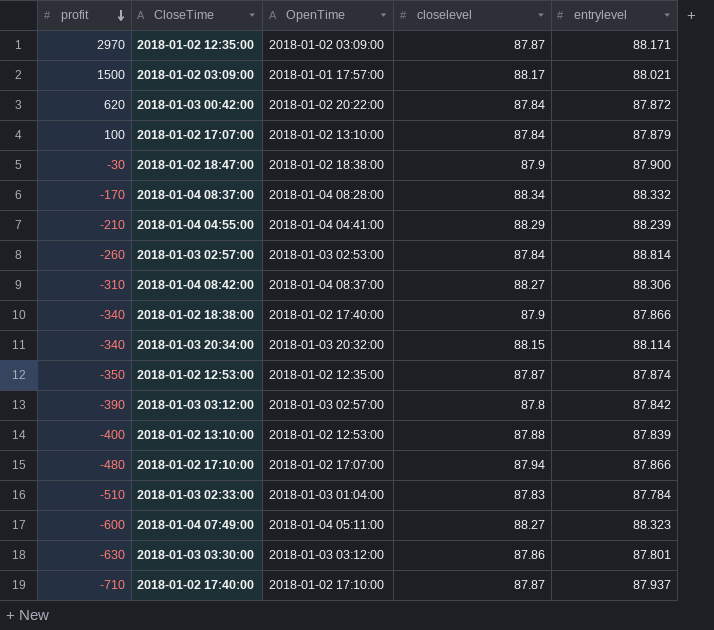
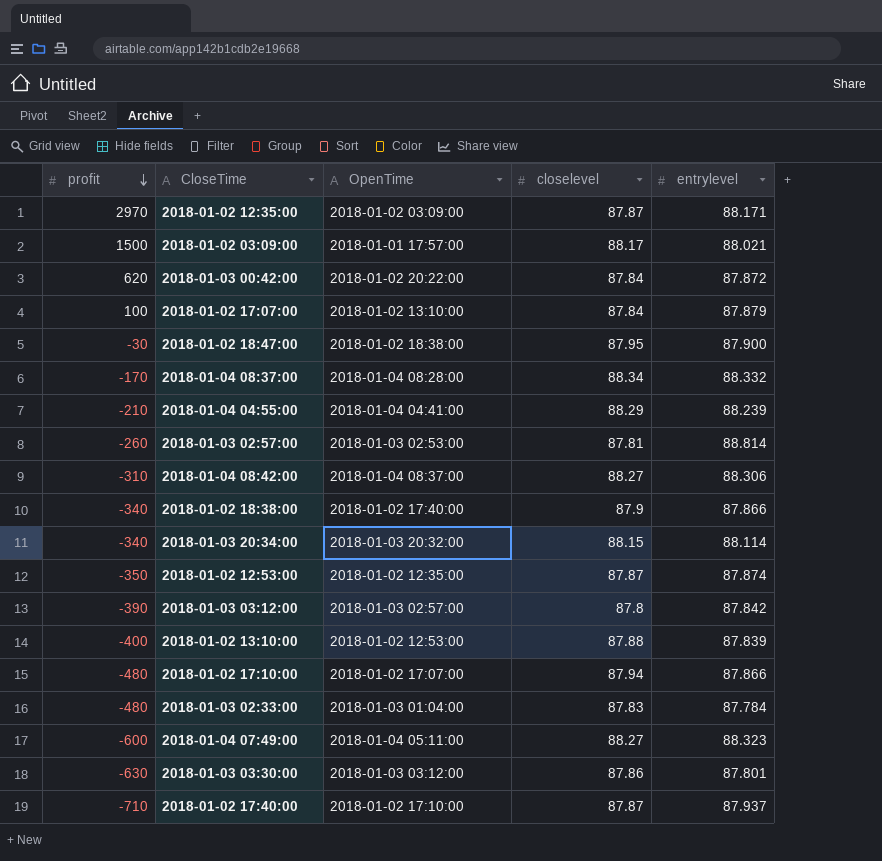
2018-01-02 18:47:00 | closelevel: 87.9 -> 87.95
2018-01-03 02:57:00 | closelevel: 87.84 -> 87.81
2018-01-03 02:33:00 | profit: -510 -> -480

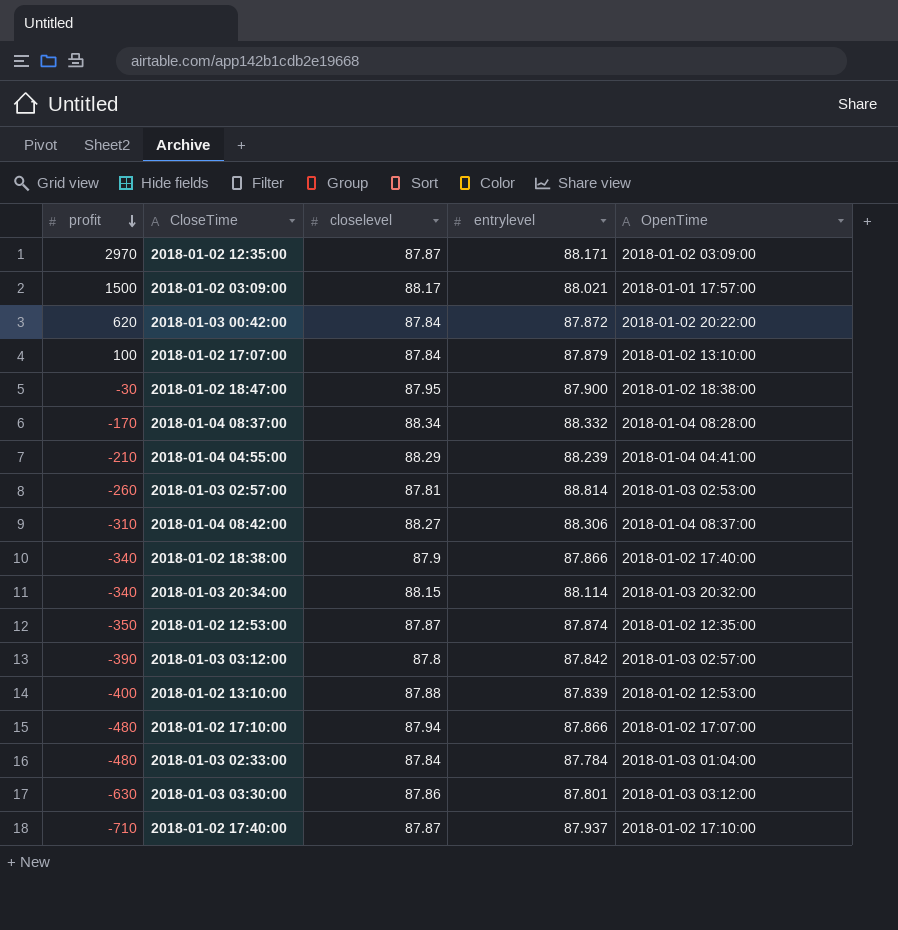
column OpenTime | position: 3 -> 5
row 2018-01-04 07:49:00: -600 | 2018-01-04 05:11:00 | 88.27 | 88.323 -> none
2018-01-03 02:33:00 | closelevel: 87.83 -> 87.84

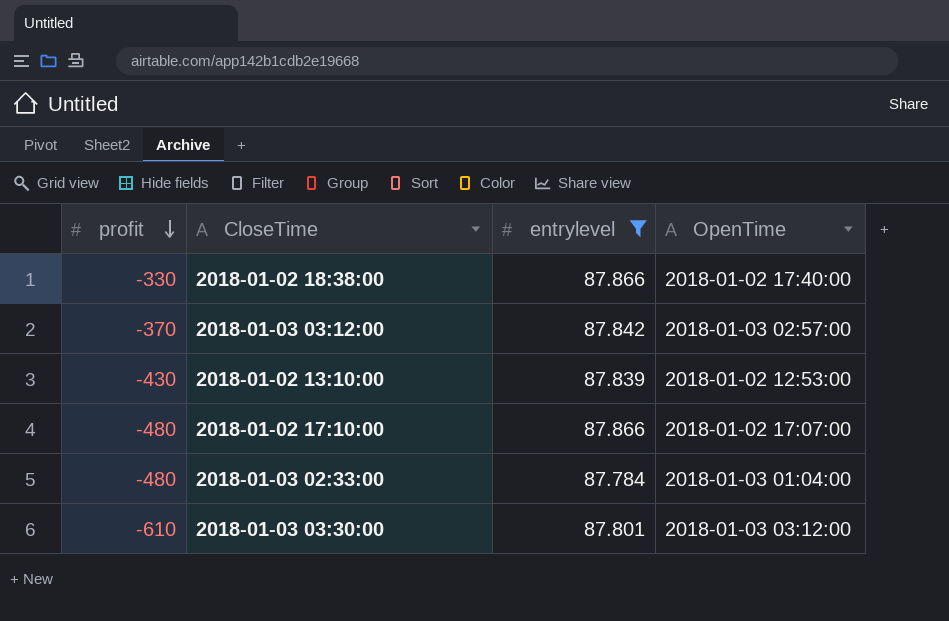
filter: none -> entrylevel <= 87.866
column closelevel | position: 3 -> none
2018-01-02 18:38:00 | profit: -340 -> -330
2018-01-03 03:12:00 | profit: -390 -> -370
2018-01-02 13:10:00 | profit: -400 -> -430
2018-01-03 03:30:00 | profit: -630 -> -610

